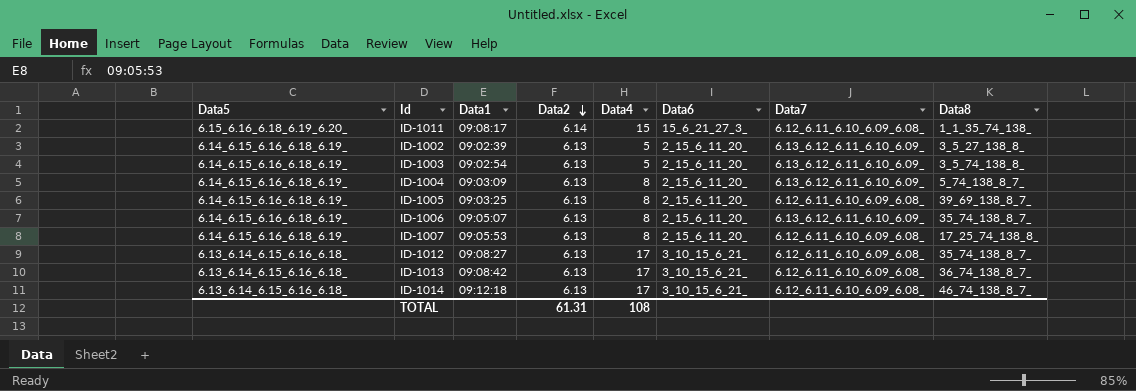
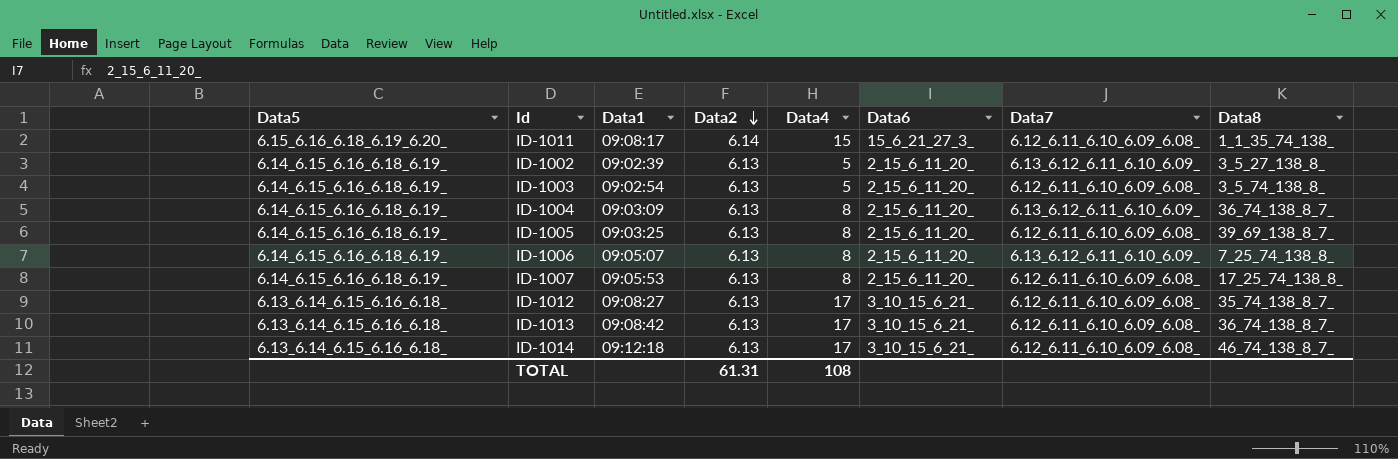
ID-1003 | Data7: 6.13_6.12_6.11_6.10_6.09_ -> 6.12_6.11_6.10_6.09_6.08_
ID-1004 | Data8: 5_74_138_8_7_ -> 36_74_138_8_7_
ID-1006 | Data8: 35_74_138_8_7_ -> 7_25_74_138_8_

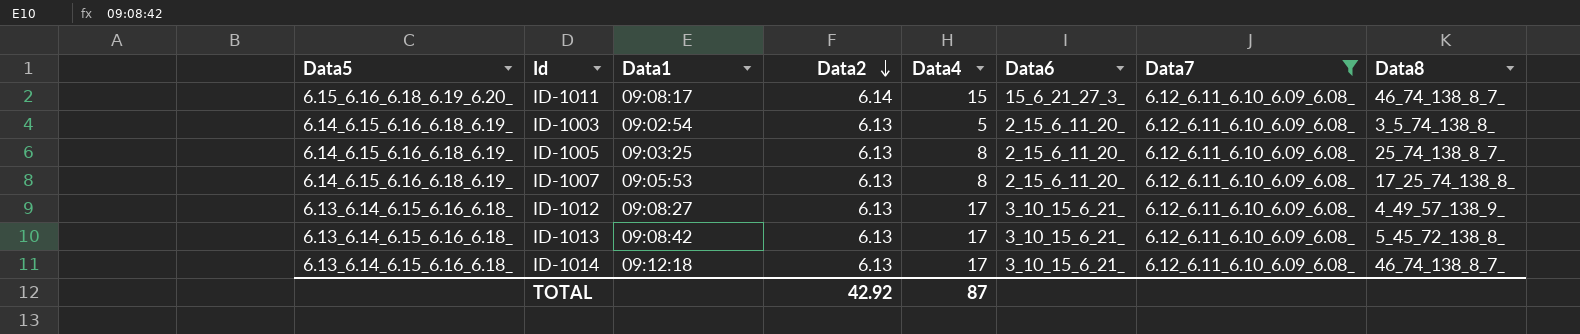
filter: none -> Data7 = 6.12_6.11_6.10_6.09_6.08_
ID-1011 | Data8: 1_1_35_74_138_ -> 46_74_138_8_7_
ID-1005 | Data8: 39_69_138_8_7_ -> 25_74_138_8_7_
ID-1012 | Data8: 35_74_138_8_7_ -> 4_49_57_138_9_
ID-1013 | Data8: 36_74_138_8_7_ -> 5_45_72_138_8_
TOTAL | Data2: 61.31 -> 42.92
TOTAL | Data4: 108 -> 87

